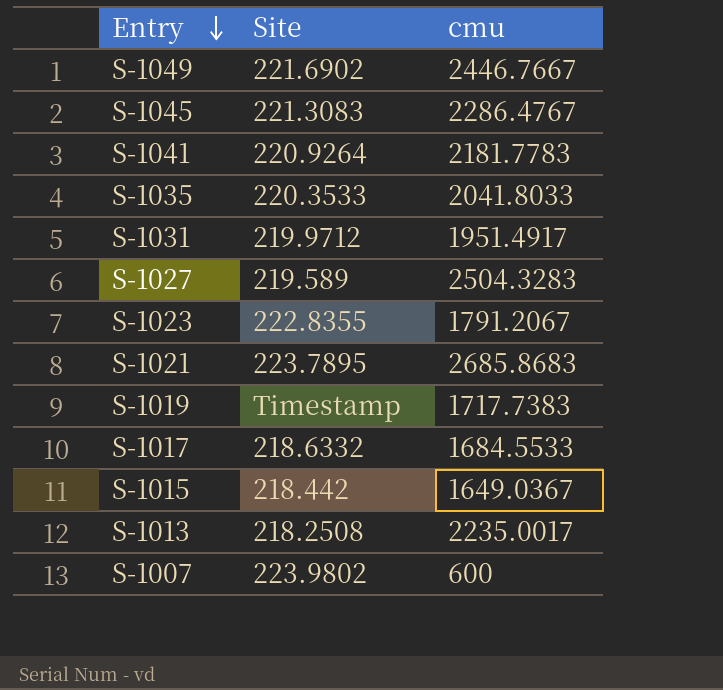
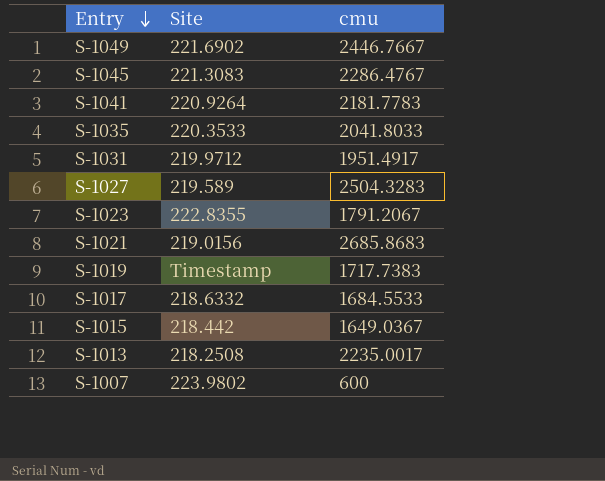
S-1021 | Site: 223.7895 -> 219.0156

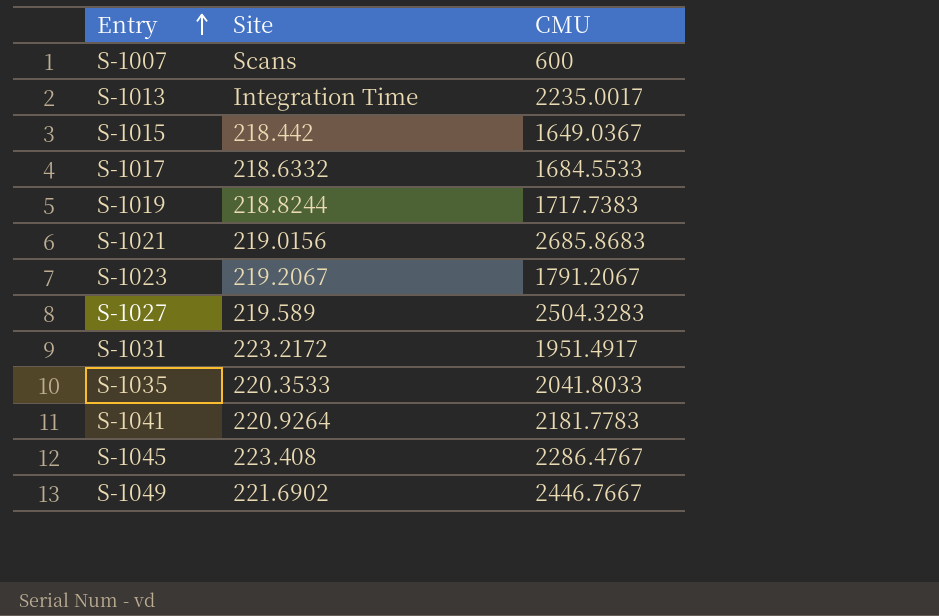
row order: Entry descending -> Entry ascending
column name: cmu -> CMU
S-1007 | Site: 223.9802 -> Scans
S-1013 | Site: 218.2508 -> Integration Time
S-1019 | Site: Timestamp -> 218.8244
S-1023 | Site: 222.8355 -> 219.2067
S-1031 | Site: 219.9712 -> 223.2172
S-1045 | Site: 221.3083 -> 223.408

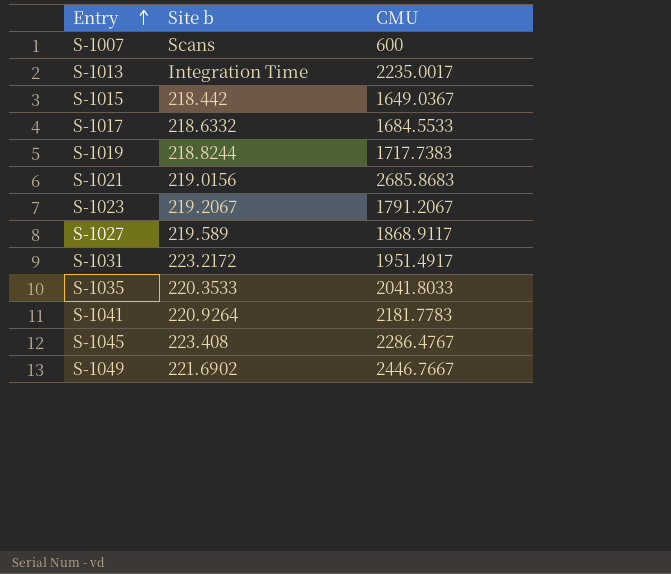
column name: Site -> Site b
S-1027 | CMU: 2504.3283 -> 1868.9117

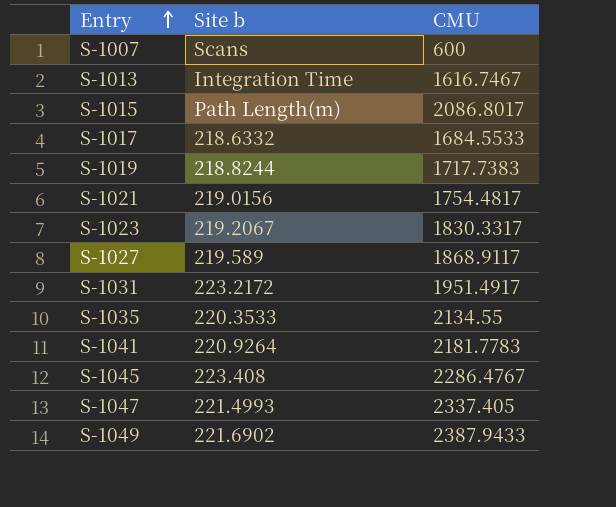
S-1013 | CMU: 2235.0017 -> 1616.7467
S-1015 | Site b: 218.442 -> Path Length(m)
S-1015 | CMU: 1649.0367 -> 2086.8017
S-1021 | CMU: 2685.8683 -> 1754.4817
S-1023 | CMU: 1791.2067 -> 1830.3317
S-1035 | CMU: 2041.8033 -> 2134.55
row S-1047: none -> 221.4993 | 2337.405
S-1049 | CMU: 2446.7667 -> 2387.9433

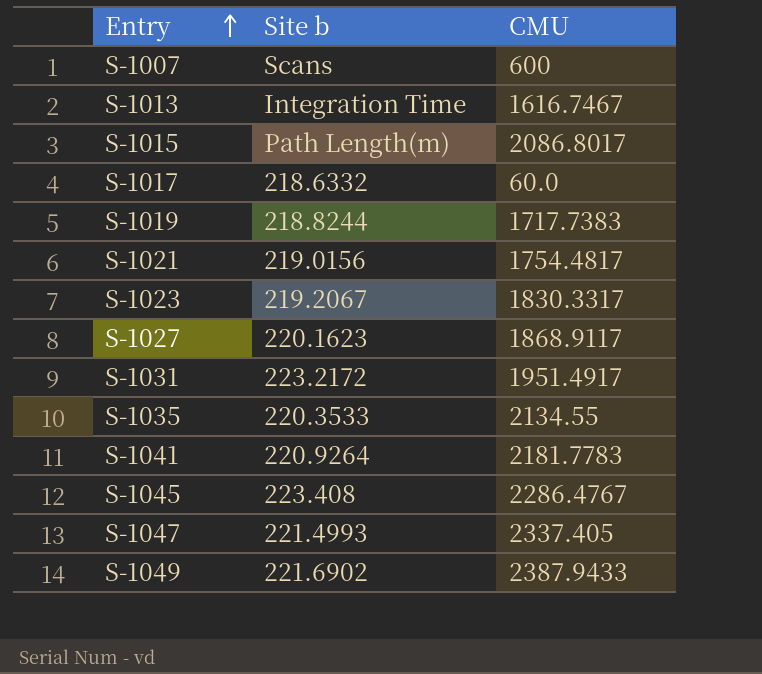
S-1017 | CMU: 1684.5533 -> 60.0
S-1027 | Site b: 219.589 -> 220.1623

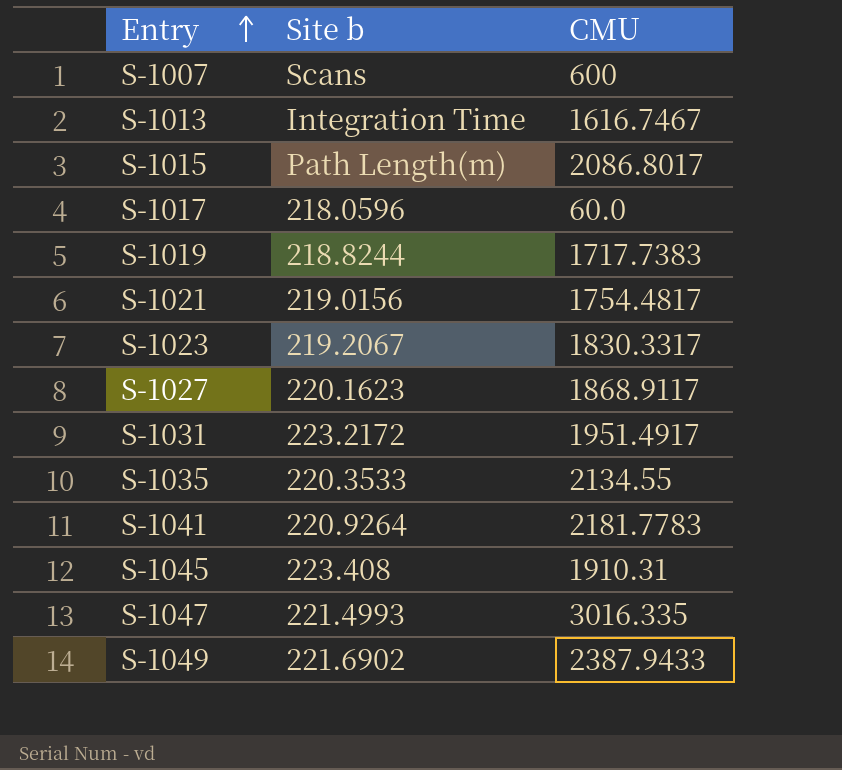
S-1017 | Site b: 218.6332 -> 218.0596
S-1045 | CMU: 2286.4767 -> 1910.31
S-1047 | CMU: 2337.405 -> 3016.335

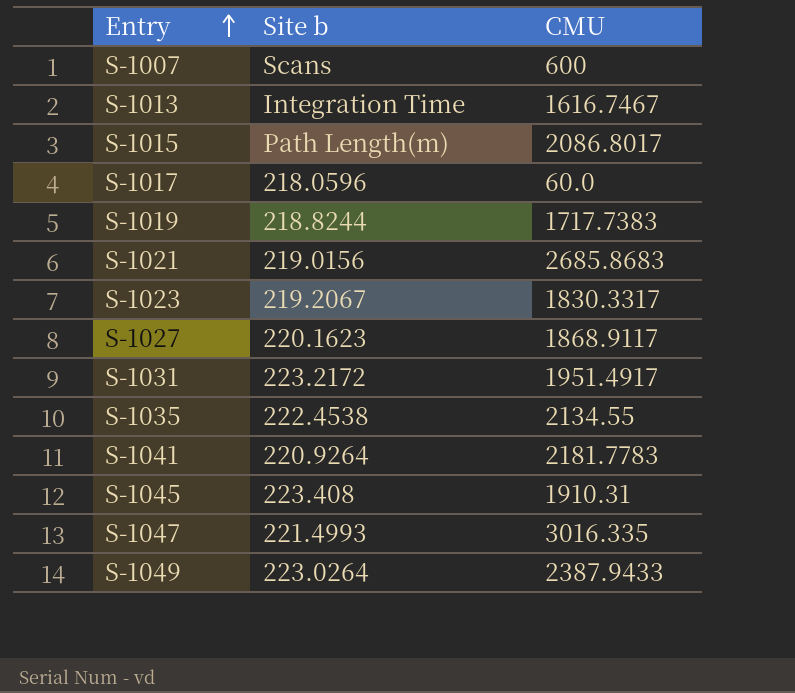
S-1021 | CMU: 1754.4817 -> 2685.8683
S-1035 | Site b: 220.3533 -> 222.4538
S-1049 | Site b: 221.6902 -> 223.0264

